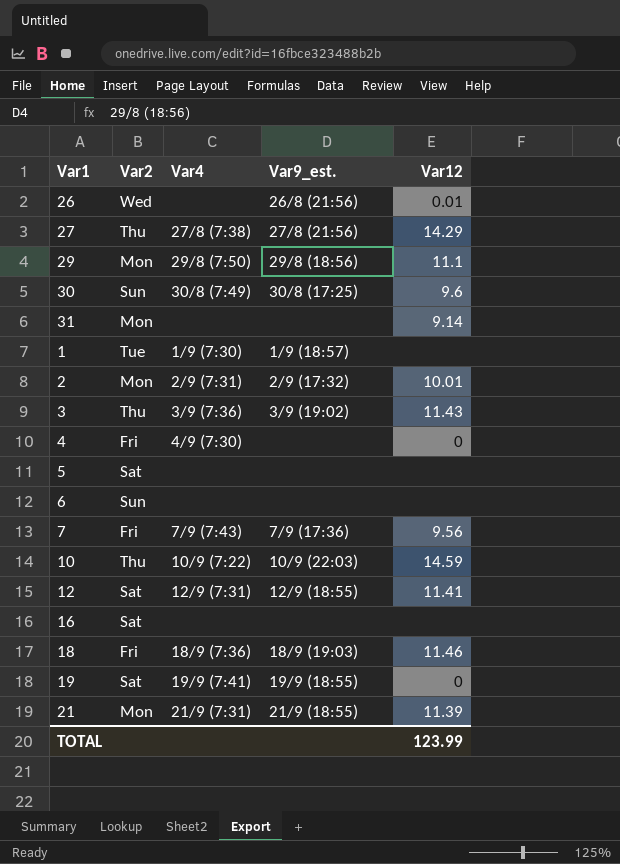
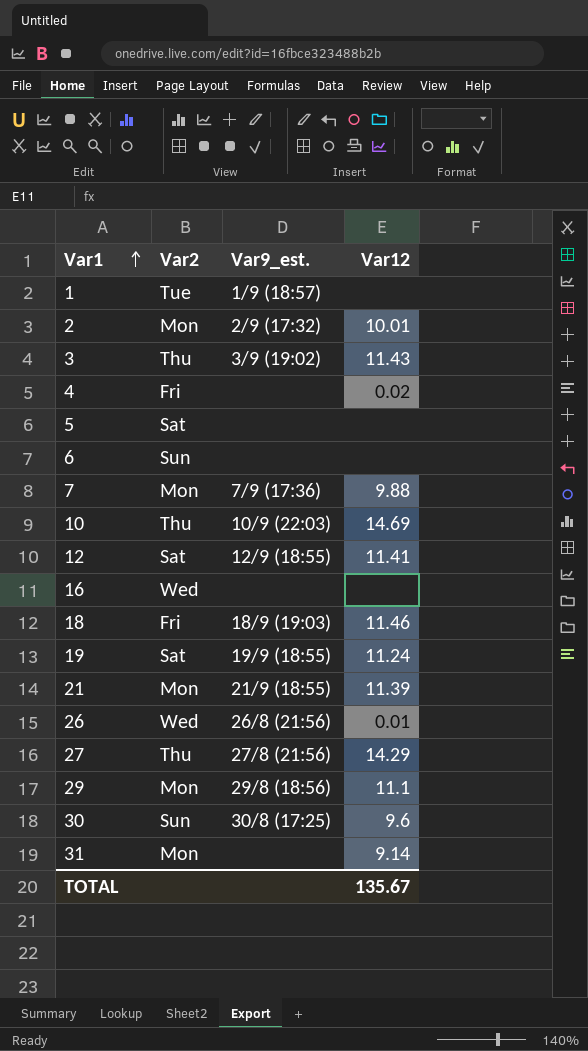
row order: none -> Var1 ascending
column Var4 | position: 3 -> none
4 | Var12: 0 -> 0.02
7 | Var2: Fri -> Mon
7 | Var12: 9.56 -> 9.88
10 | Var12: 14.59 -> 14.69
16 | Var2: Sat -> Wed
19 | Var12: 0 -> 11.24
TOTAL | Var12: 123.99 -> 135.67

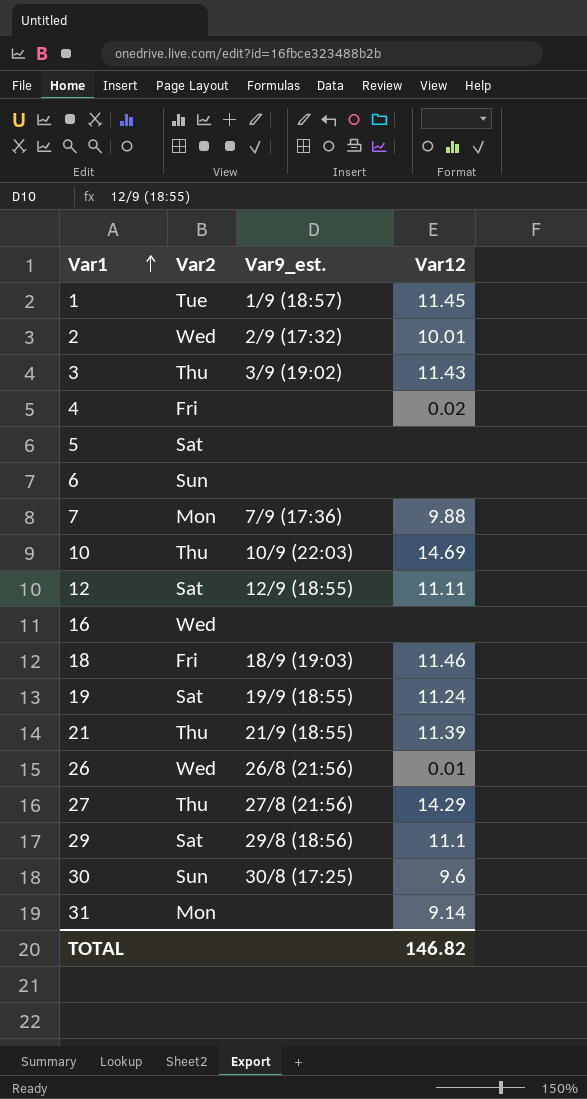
1 | Var12: none -> 11.45
2 | Var2: Mon -> Wed
12 | Var12: 11.41 -> 11.11
21 | Var2: Mon -> Thu
29 | Var2: Mon -> Sat
TOTAL | Var12: 135.67 -> 146.82

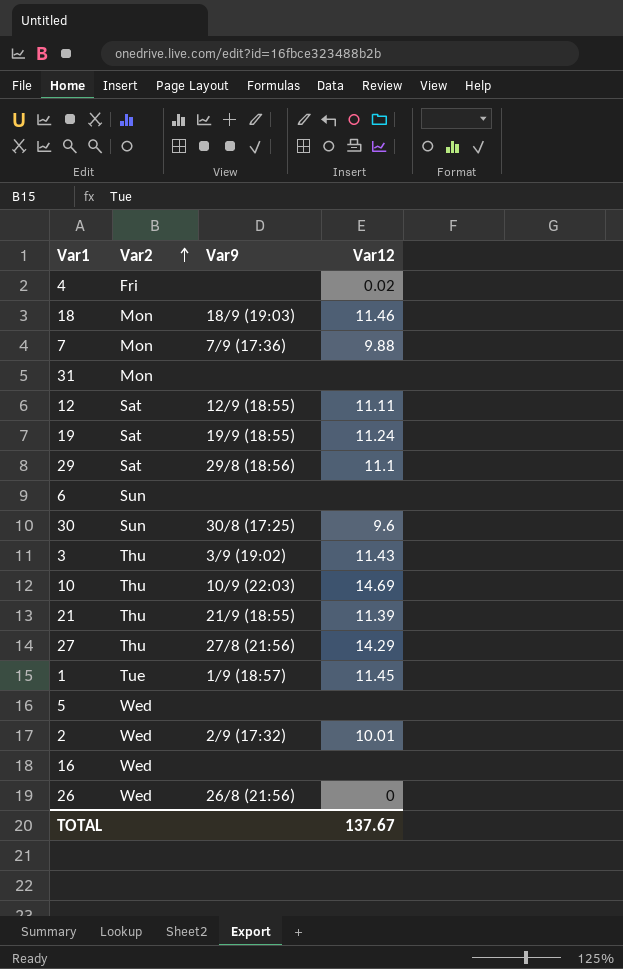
row order: Var1 ascending -> Var2 ascending
column name: Var9_est. -> Var9
18 | Var2: Fri -> Mon
31 | Var12: 9.14 -> none
5 | Var2: Sat -> Wed
26 | Var12: 0.01 -> 0
TOTAL | Var12: 146.82 -> 137.67

